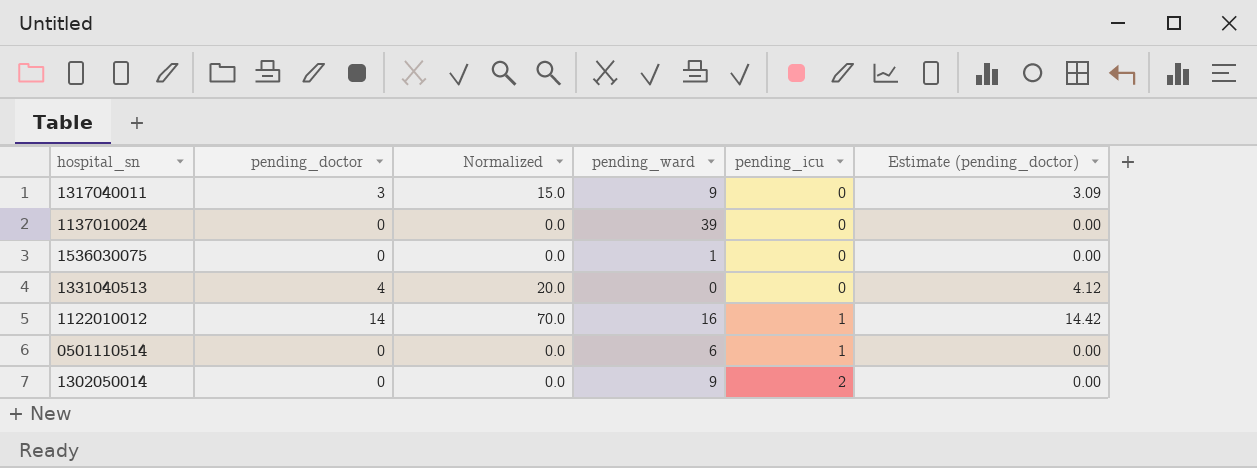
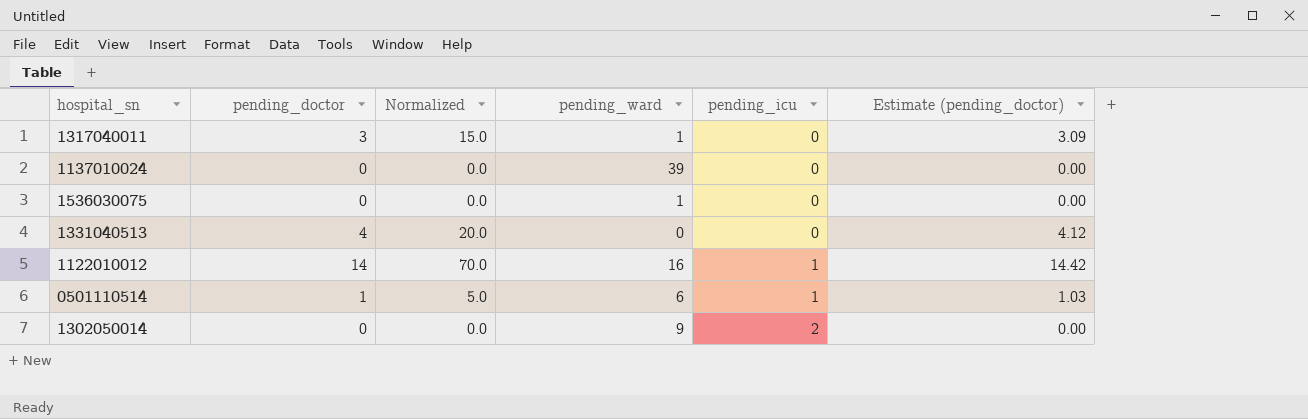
1317040011 | pending_ward: 9 -> 1
0501110514 | pending_doctor: 0 -> 1
0501110514 | Normalized: 0.0 -> 5.0
0501110514 | Estimate (pending_doctor): 0.00 -> 1.03

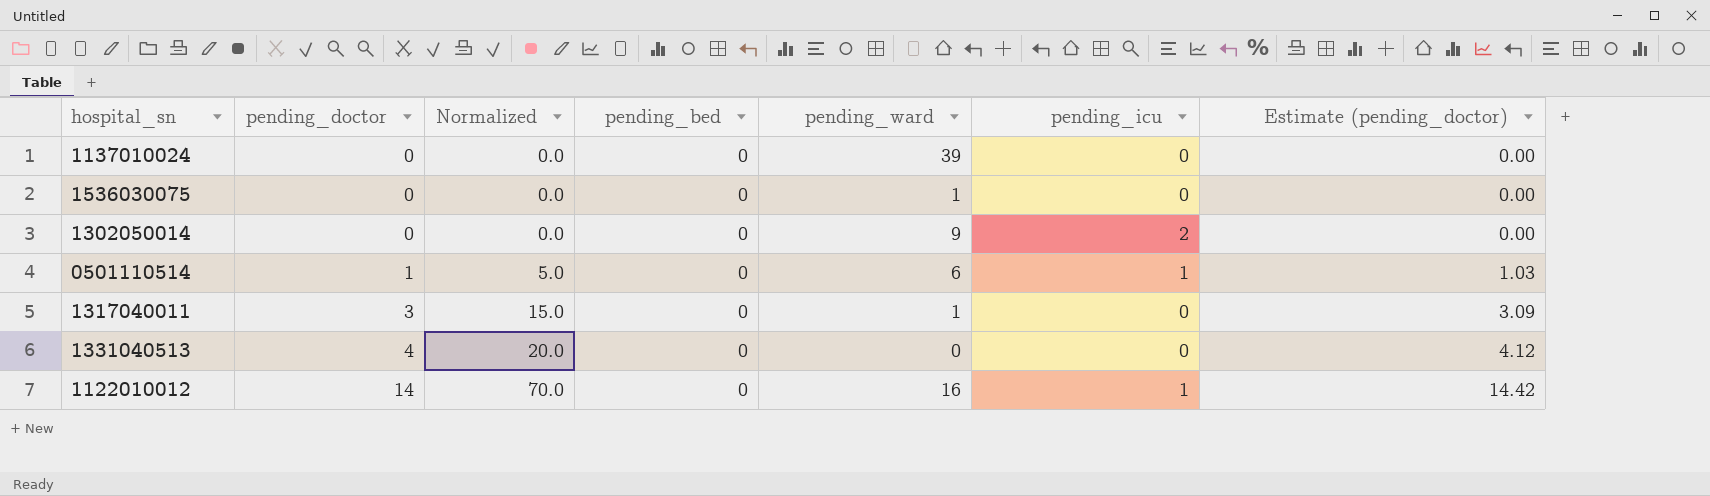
row order: pending_icu ascending -> pending_doctor ascending
column pending_bed | position: none -> 4

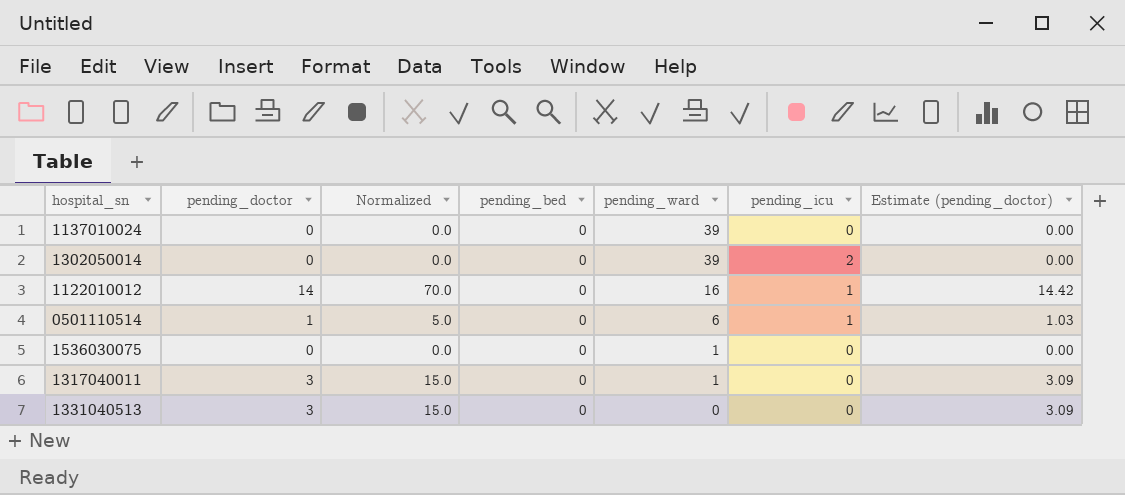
row order: pending_doctor ascending -> pending_ward descending
1302050014 | pending_ward: 9 -> 39
1331040513 | pending_doctor: 4 -> 3
1331040513 | Normalized: 20.0 -> 15.0
1331040513 | Estimate (pending_doctor): 4.12 -> 3.09

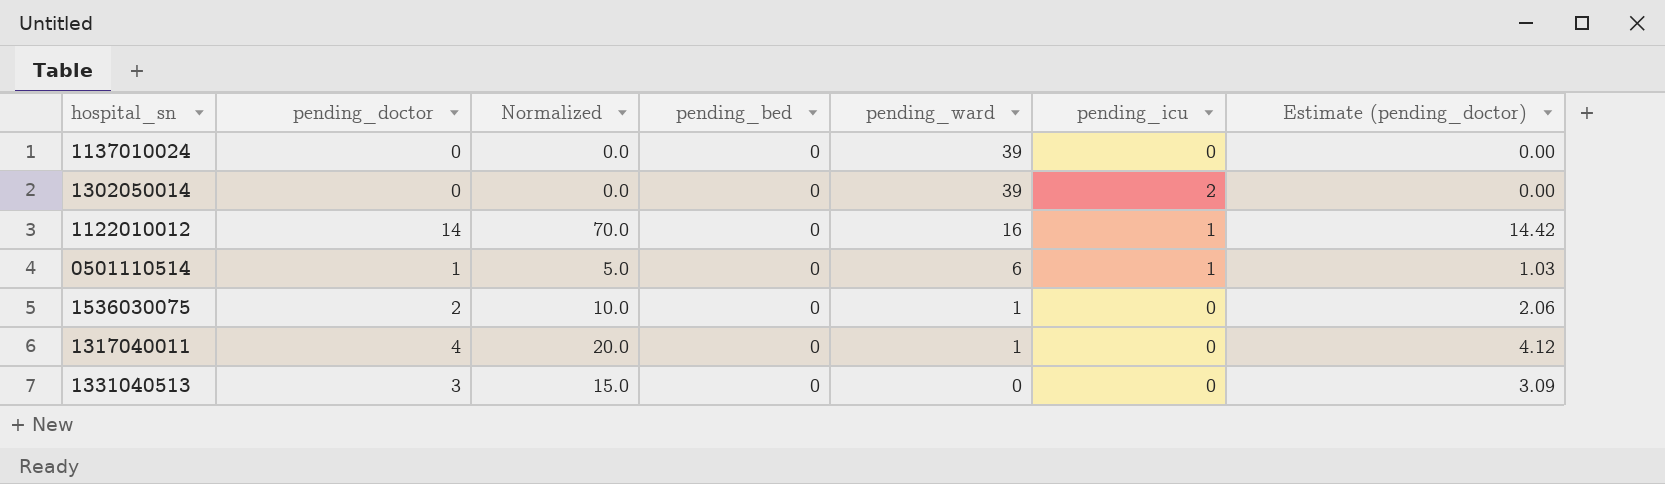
1536030075 | pending_doctor: 0 -> 2
1536030075 | Normalized: 0.0 -> 10.0
1536030075 | Estimate (pending_doctor): 0.00 -> 2.06
1317040011 | pending_doctor: 3 -> 4
1317040011 | Normalized: 15.0 -> 20.0
1317040011 | Estimate (pending_doctor): 3.09 -> 4.12

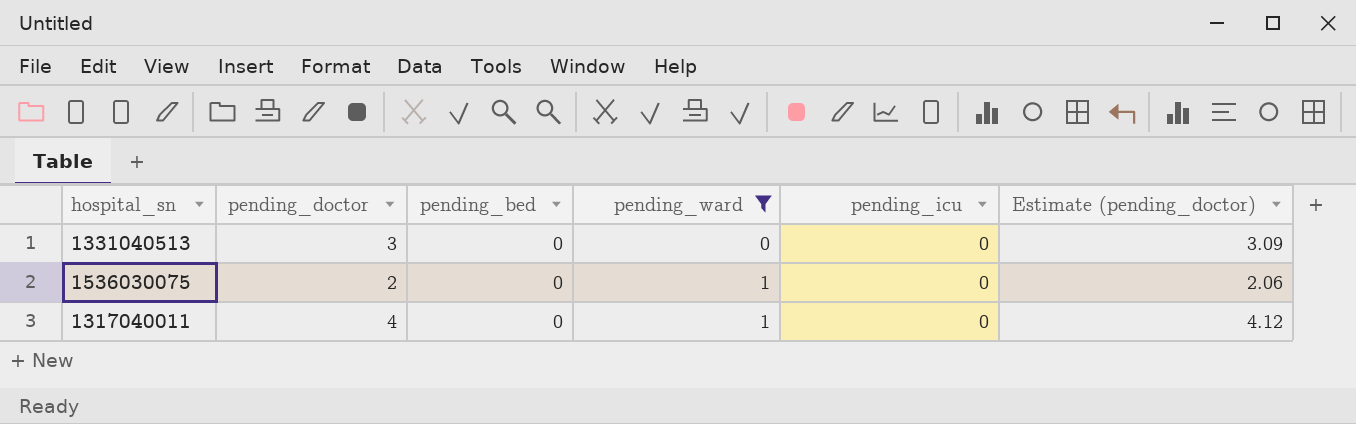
filter: none -> pending_ward <= 1
row order: pending_ward descending -> pending_ward ascending
column Normalized | formula: [pending_doctor] * 5 -> none

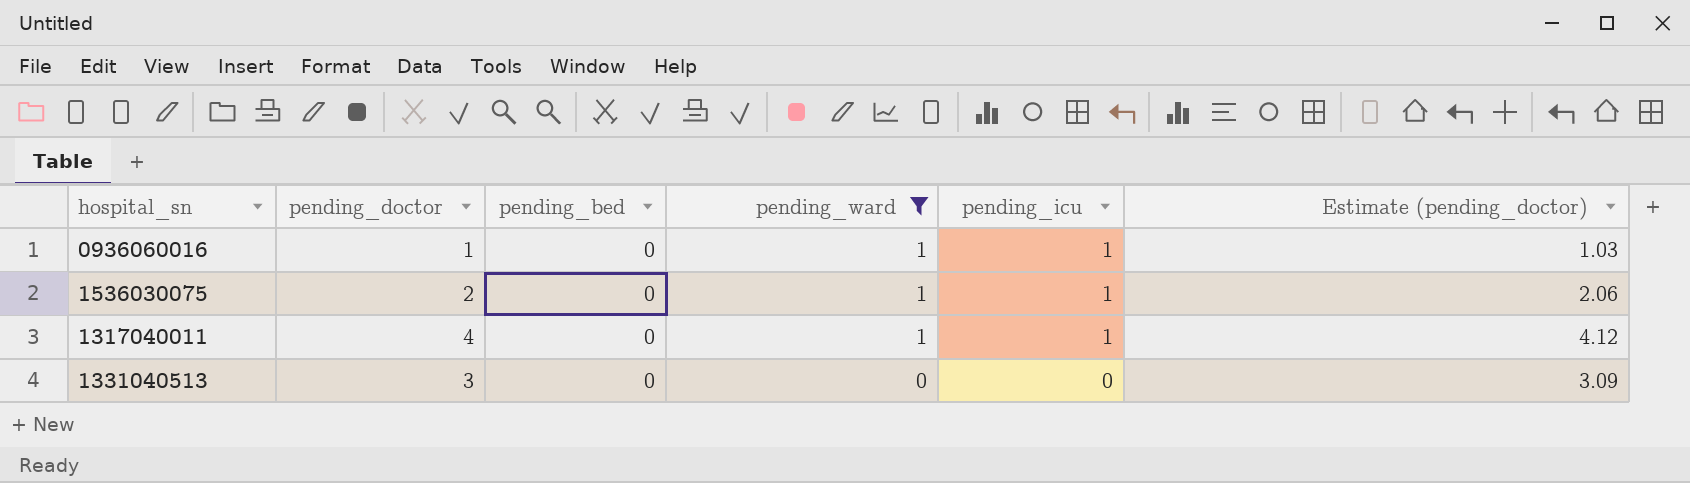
row order: pending_ward ascending -> pending_ward descending
row 0936060016: none -> 1 | 0 | 1 | 1 | 1.03
1536030075 | pending_icu: 0 -> 1
1317040011 | pending_icu: 0 -> 1

